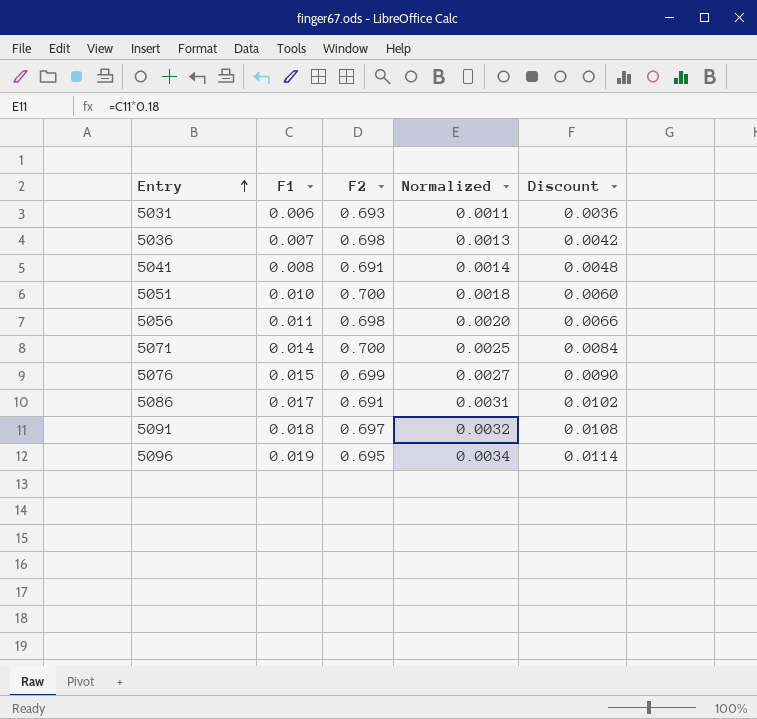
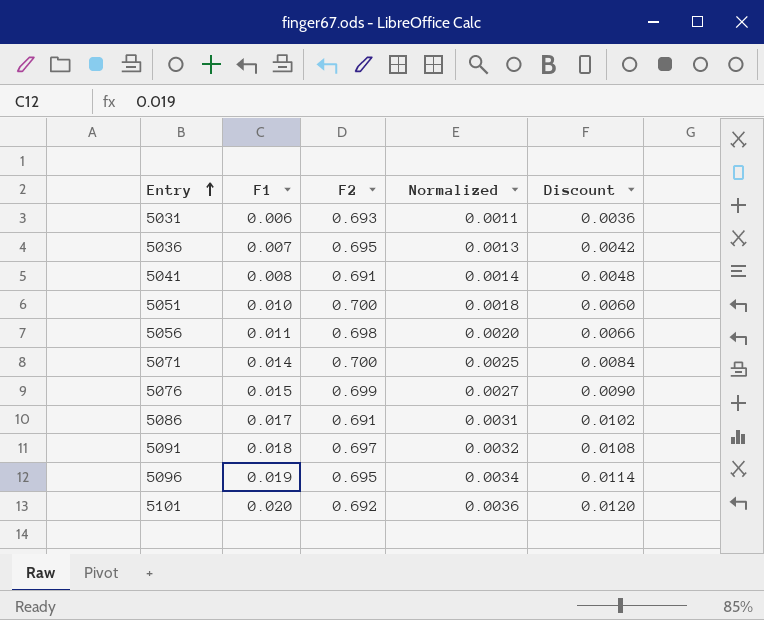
5036 | F2: 0.698 -> 0.695
row 5101: none -> 0.020 | 0.692 | 0.0036 | 0.0120

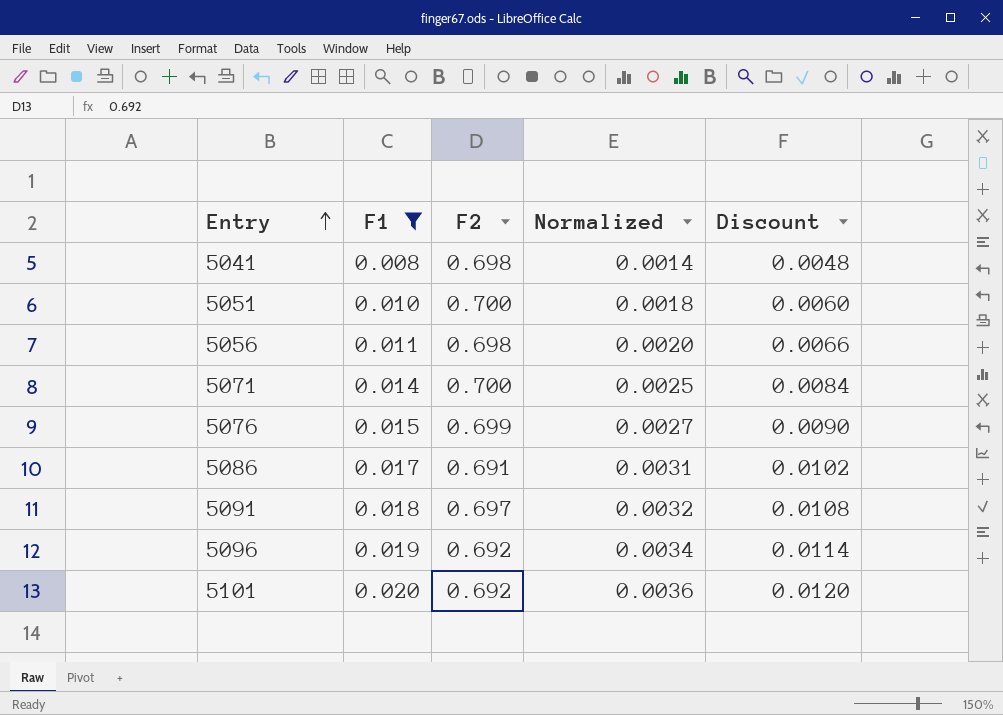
filter: none -> F1 >= 0.008
5041 | F2: 0.691 -> 0.698
5096 | F2: 0.695 -> 0.692

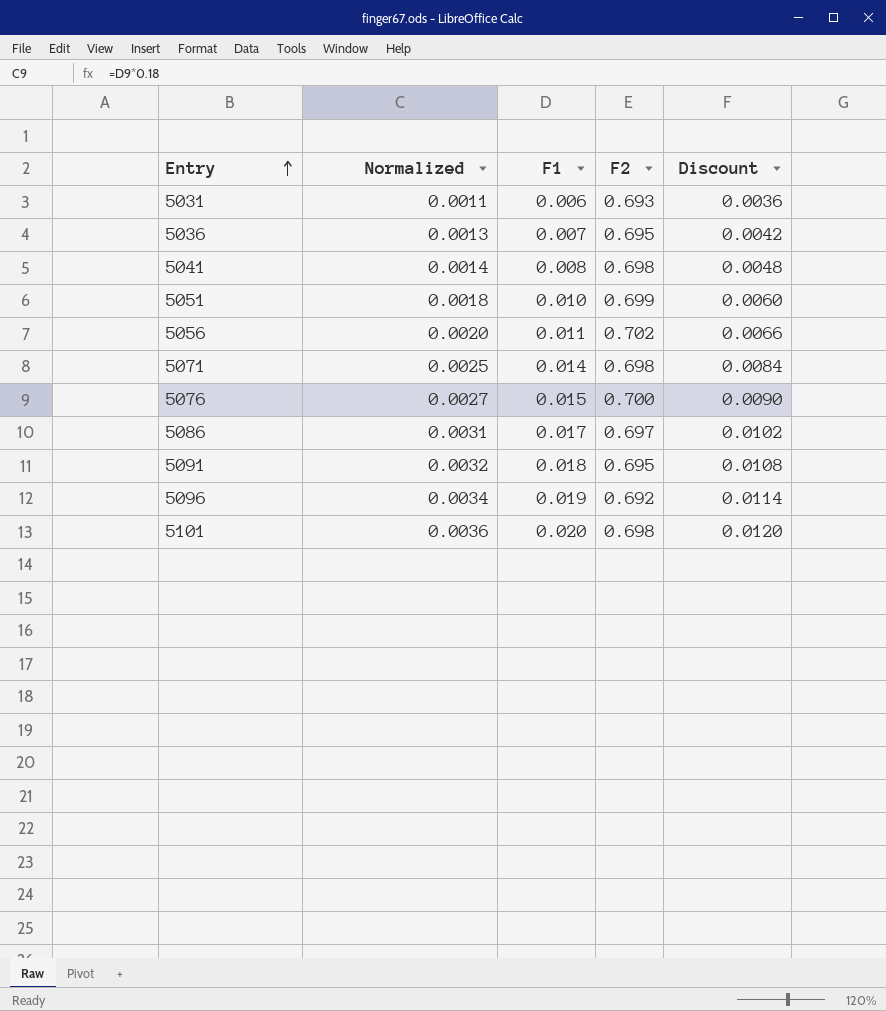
filter: F1 >= 0.008 -> none
column Normalized | position: 4 -> 2
5051 | F2: 0.700 -> 0.699
5056 | F2: 0.698 -> 0.702
5071 | F2: 0.700 -> 0.698
5076 | F2: 0.699 -> 0.700
5086 | F2: 0.691 -> 0.697
5091 | F2: 0.697 -> 0.695
5101 | F2: 0.692 -> 0.698

